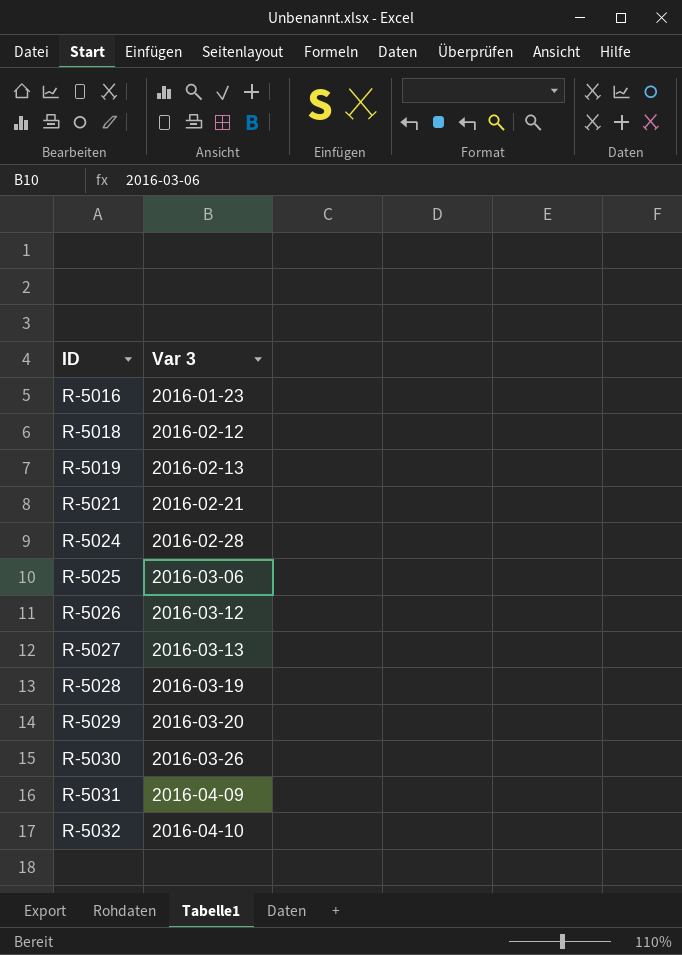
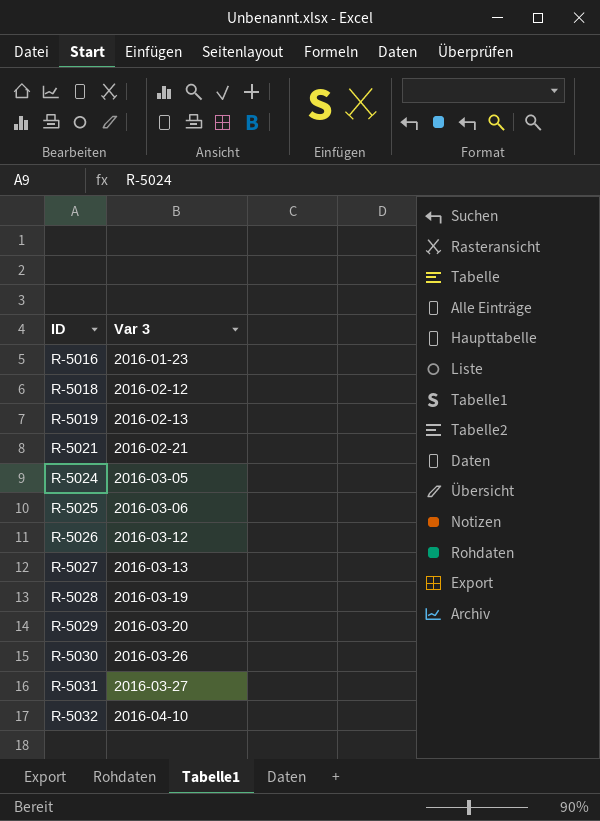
R-5024 | Var 3: 2016-02-28 -> 2016-03-05
R-5031 | Var 3: 2016-04-09 -> 2016-03-27

